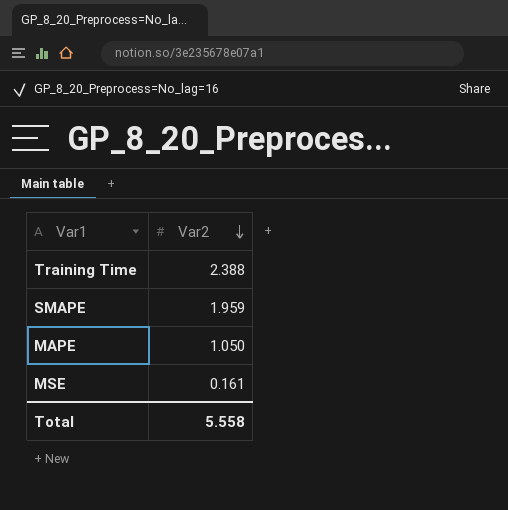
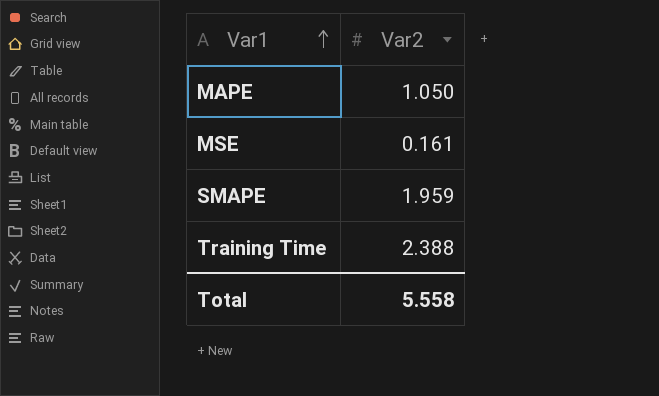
row order: Var2 descending -> Var1 ascending

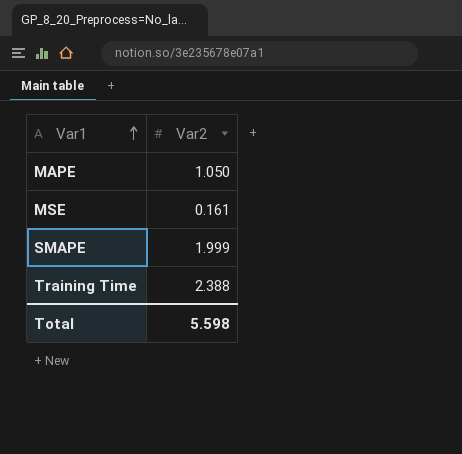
SMAPE | Var2: 1.959 -> 1.999
Total | Var2: 5.558 -> 5.598

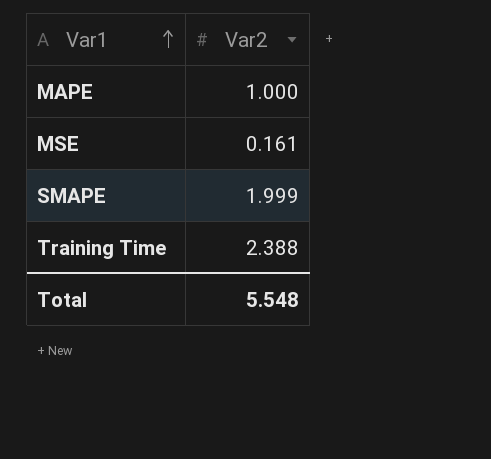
MAPE | Var2: 1.050 -> 1.000
Total | Var2: 5.598 -> 5.548

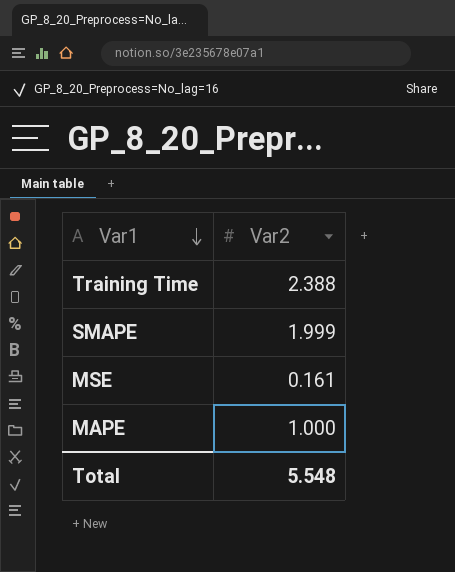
row order: Var1 ascending -> Var1 descending

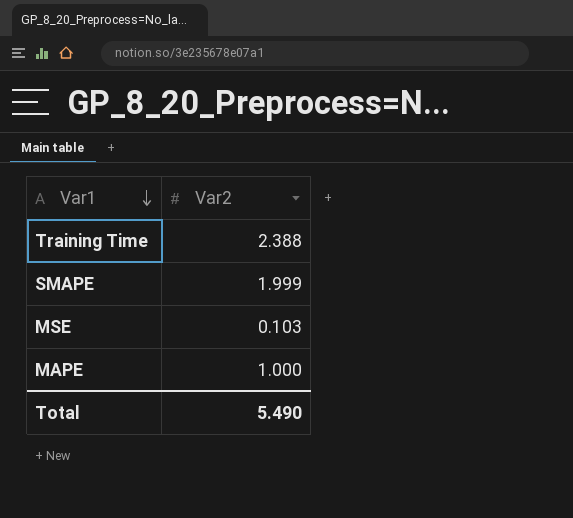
MSE | Var2: 0.161 -> 0.103
Total | Var2: 5.548 -> 5.490

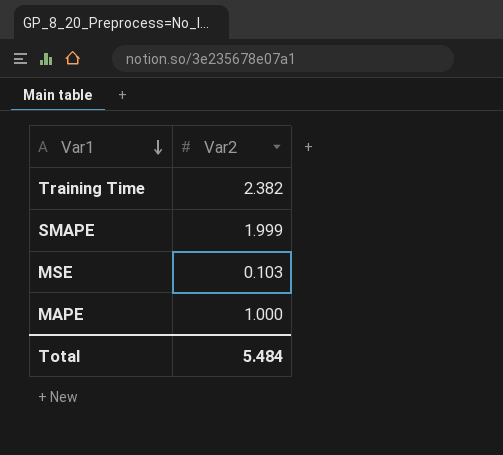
Training Time | Var2: 2.388 -> 2.382
Total | Var2: 5.490 -> 5.484

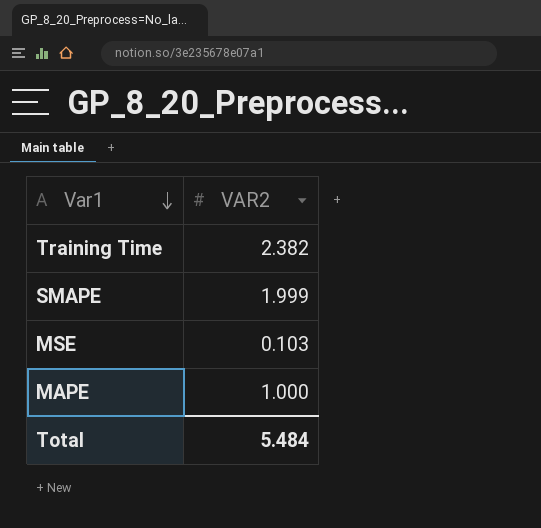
column name: Var2 -> VAR2

